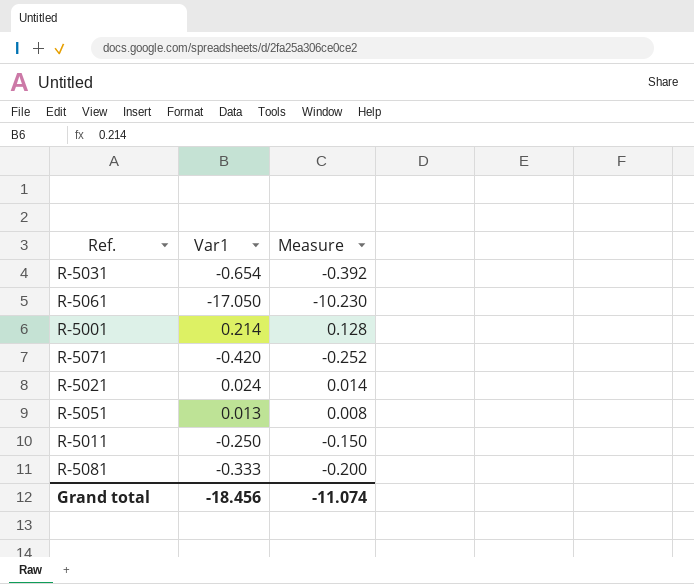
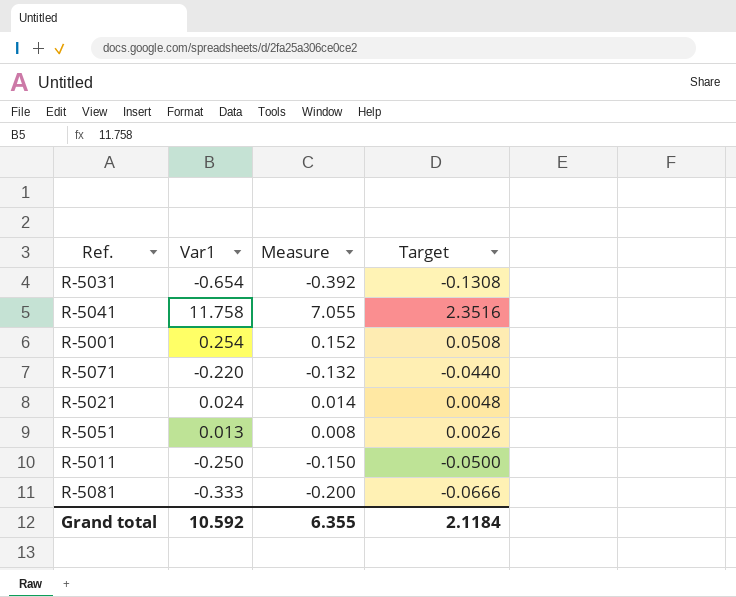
column Target | formula: none -> [Var1] * 0.2
row R-5061: -17.050 | -10.230 -> none
row R-5041: none -> 11.758 | 7.055 | 2.3516
R-5001 | Var1: 0.214 -> 0.254
R-5001 | Measure: 0.128 -> 0.152
R-5071 | Var1: -0.420 -> -0.220
R-5071 | Measure: -0.252 -> -0.132
Grand total | Var1: -18.456 -> 10.592
Grand total | Measure: -11.074 -> 6.355

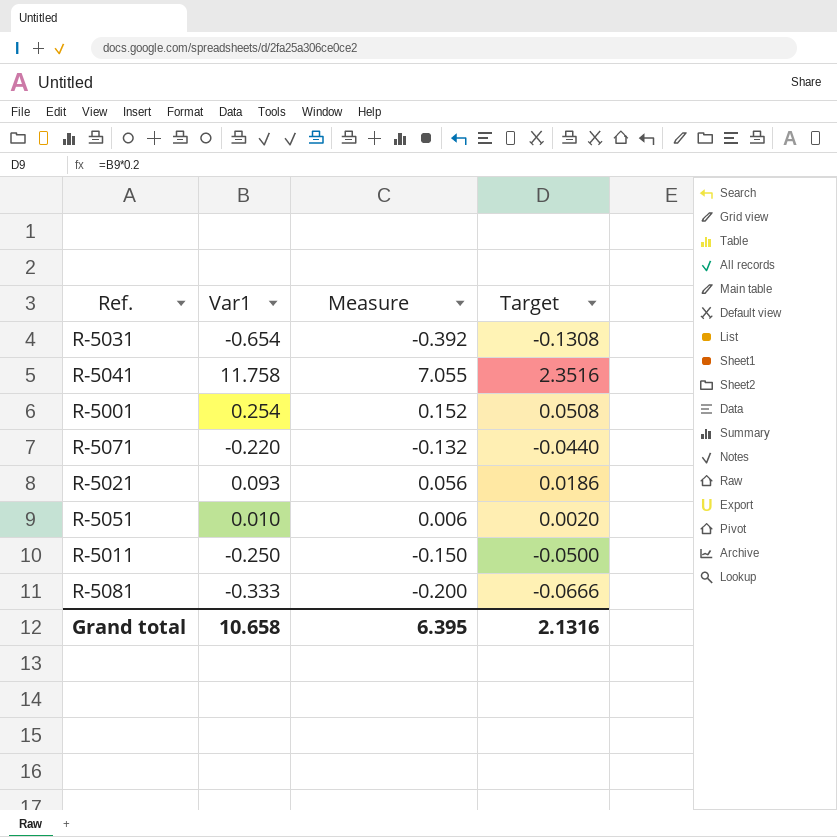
R-5021 | Var1: 0.024 -> 0.093
R-5021 | Measure: 0.014 -> 0.056
R-5021 | Target: 0.0048 -> 0.0186
R-5051 | Var1: 0.013 -> 0.010
R-5051 | Measure: 0.008 -> 0.006
R-5051 | Target: 0.0026 -> 0.0020
Grand total | Var1: 10.592 -> 10.658
Grand total | Measure: 6.355 -> 6.395
Grand total | Target: 2.1184 -> 2.1316

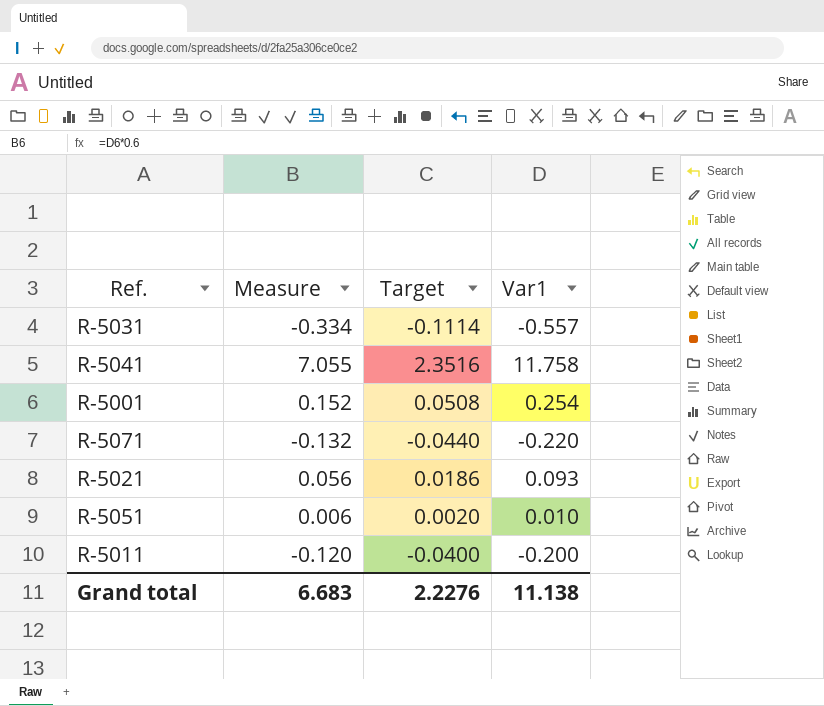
column Var1 | position: 2 -> 4
row R-5081: -0.333 | -0.200 | -0.0666 -> none
R-5031 | Measure: -0.392 -> -0.334
R-5031 | Target: -0.1308 -> -0.1114
R-5031 | Var1: -0.654 -> -0.557
R-5011 | Measure: -0.150 -> -0.120
R-5011 | Target: -0.0500 -> -0.0400
R-5011 | Var1: -0.250 -> -0.200
Grand total | Measure: 6.395 -> 6.683
Grand total | Target: 2.1316 -> 2.2276
Grand total | Var1: 10.658 -> 11.138

